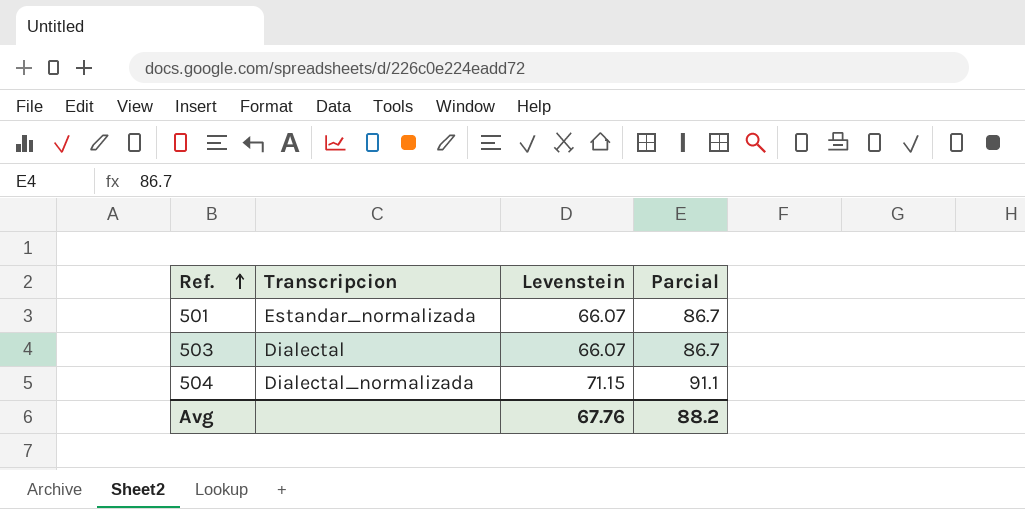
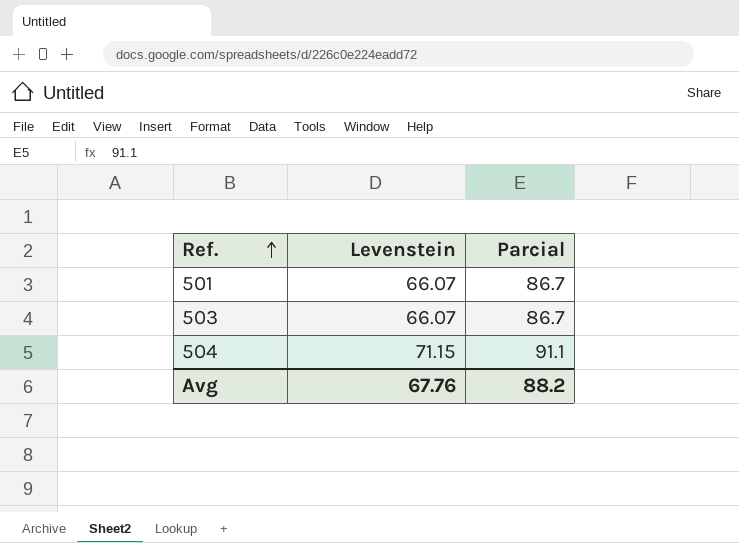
column Transcripcion | position: 2 -> none

